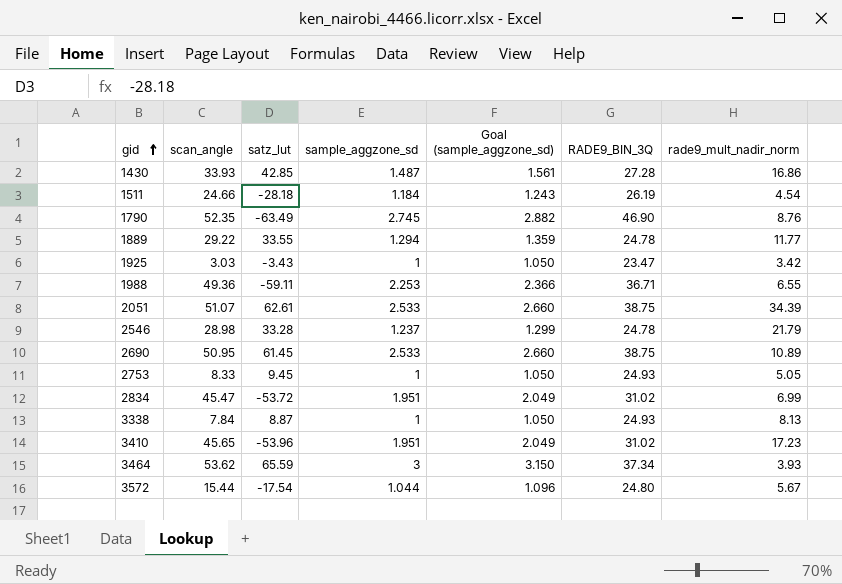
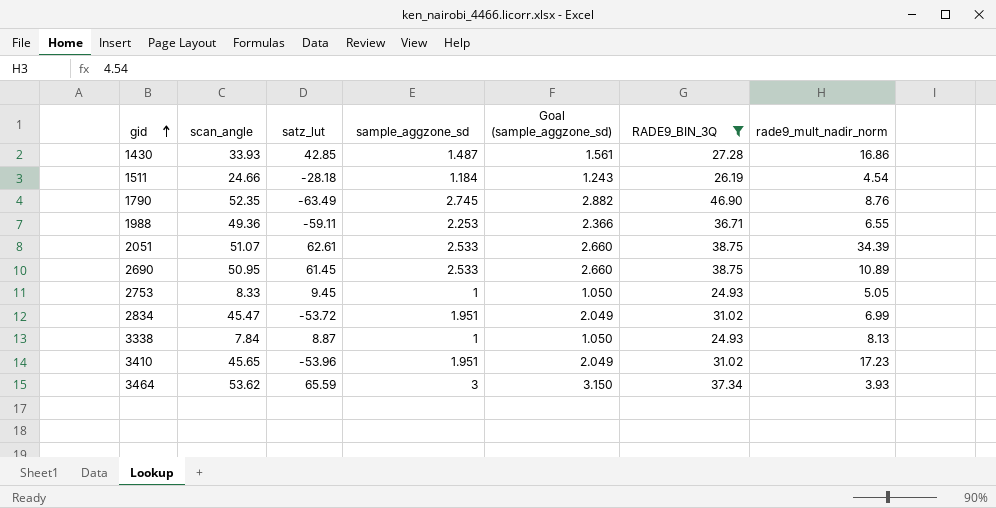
filter: none -> RADE9_BIN_3Q >= 24.93

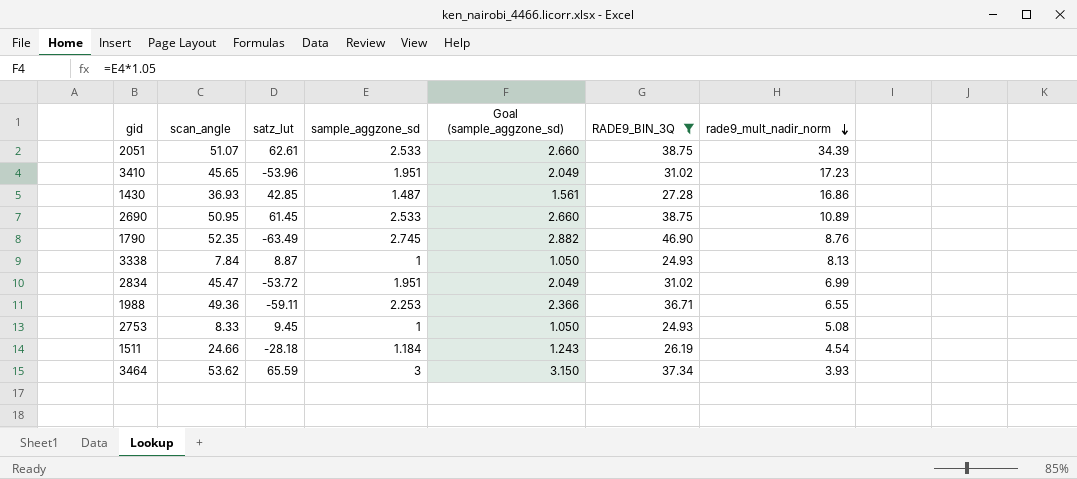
row order: gid ascending -> rade9_mult_nadir_norm descending
1430 | scan_angle: 33.93 -> 36.93
2753 | rade9_mult_nadir_norm: 5.05 -> 5.08

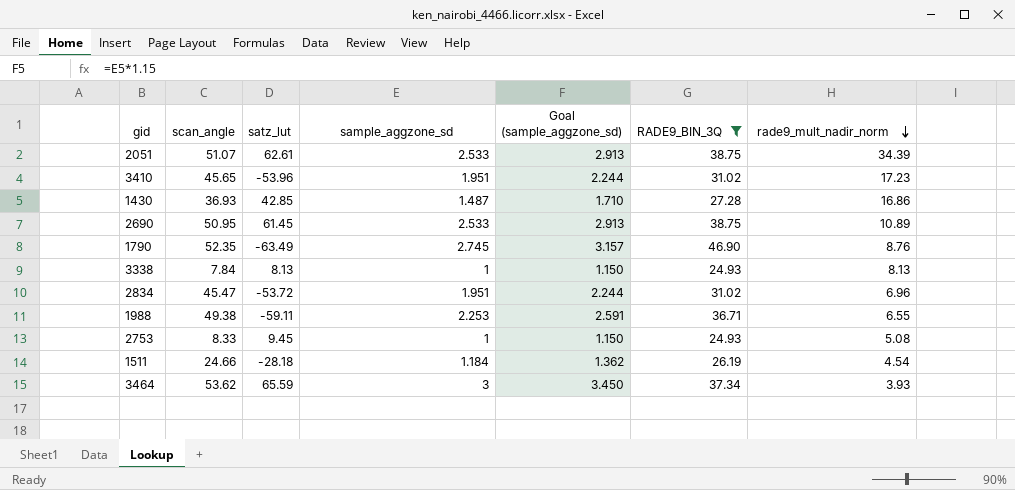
column Goal (sample_aggzone_sd) | formula: [sample_aggzone_sd] * 1.05 -> [sample_aggzone_sd] * 1.15
3338 | satz_lut: 8.87 -> 8.13
2834 | rade9_mult_nadir_norm: 6.99 -> 6.96
1988 | scan_angle: 49.36 -> 49.38

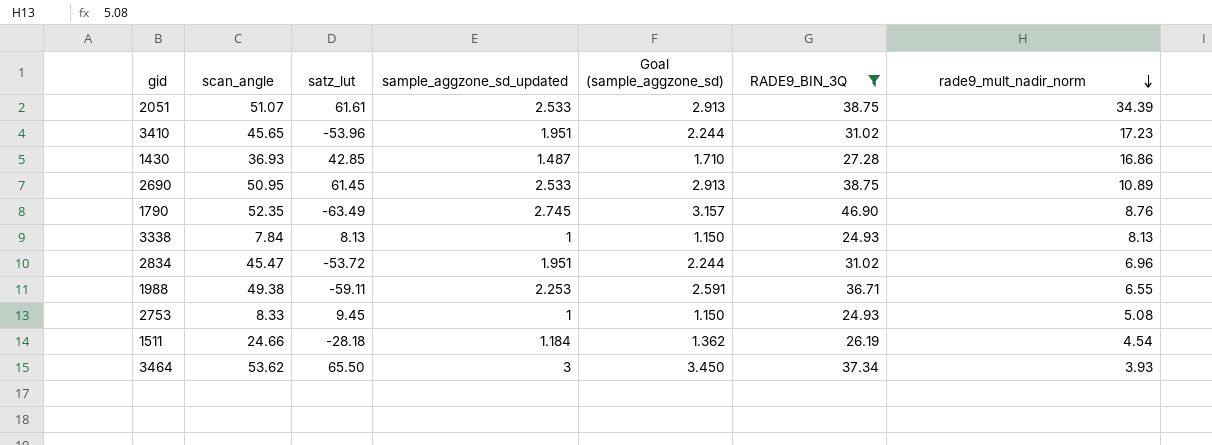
column name: sample_aggzone_sd -> sample_aggzone_sd_updated
2051 | satz_lut: 62.61 -> 61.61
3464 | satz_lut: 65.59 -> 65.50

